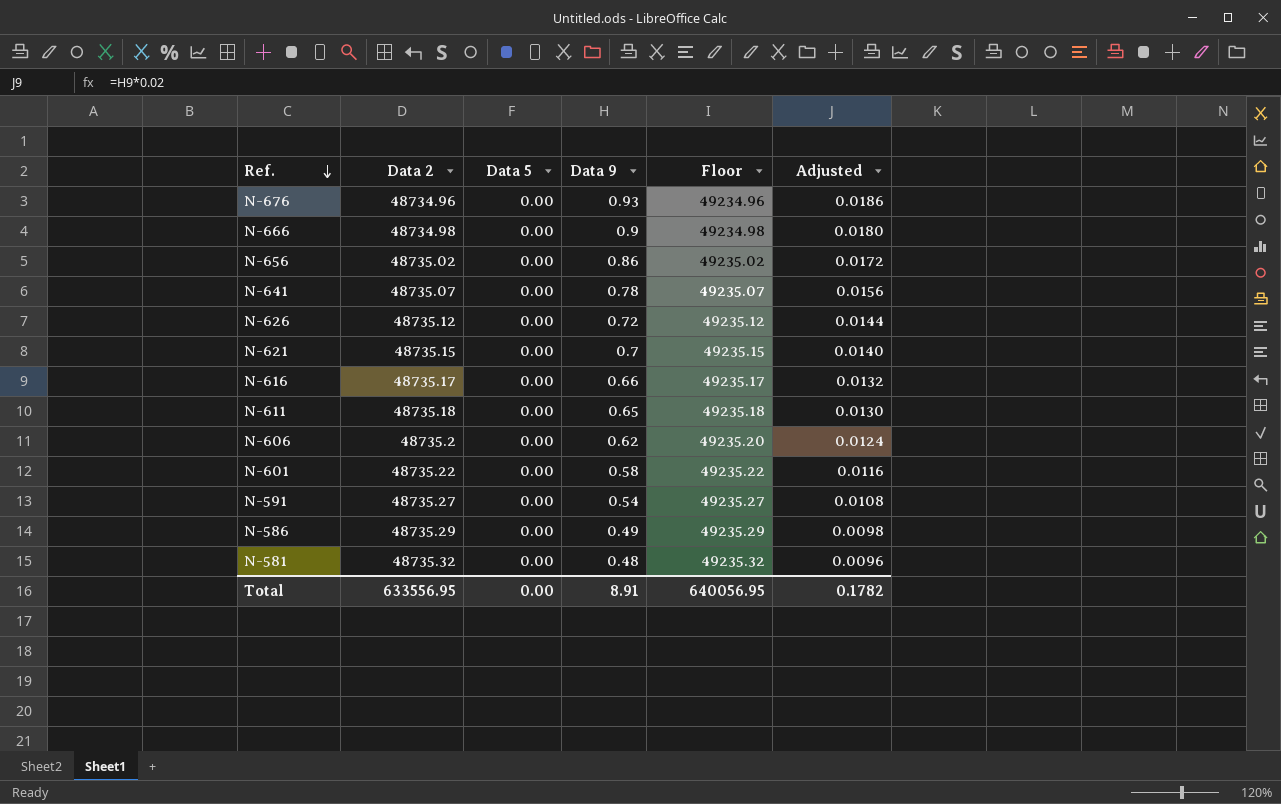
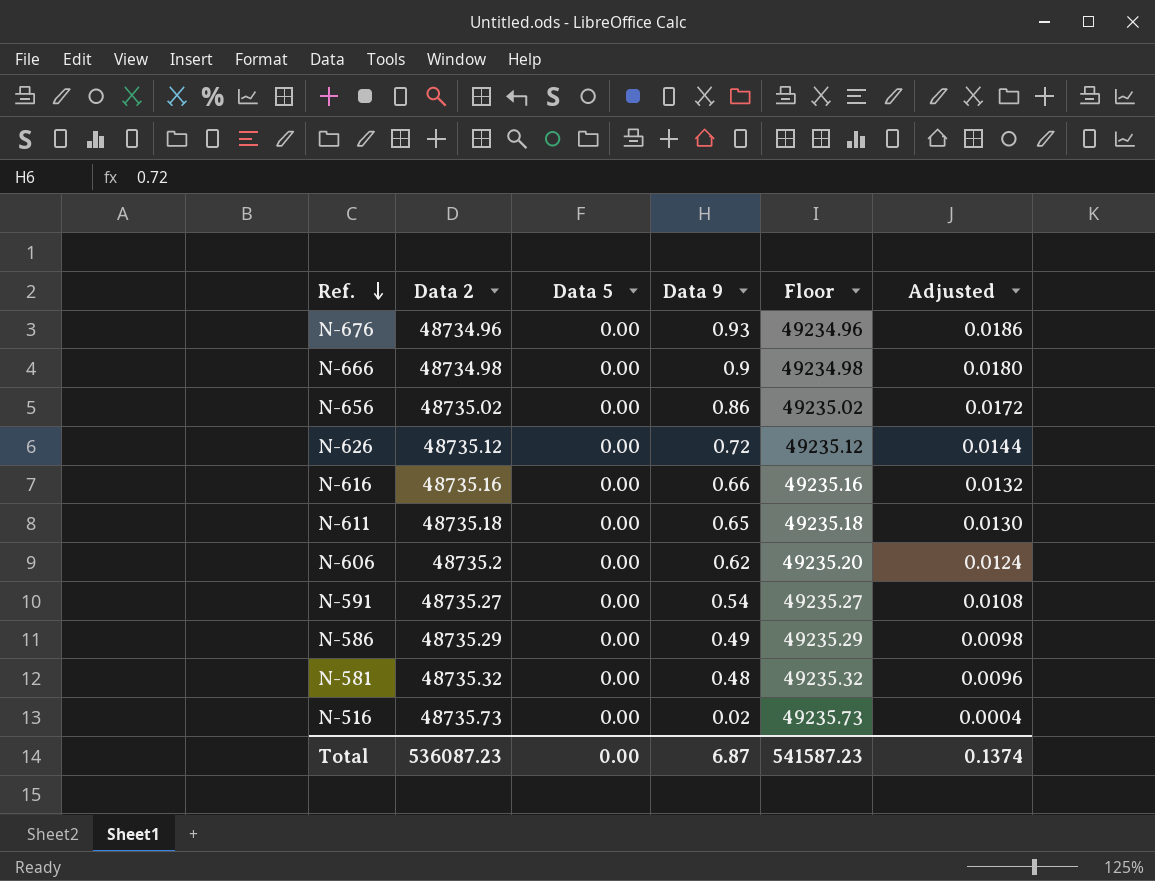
row N-641: 48735.07 | 0.00 | 0.78 | 49235.07 | 0.0156 -> none
row N-621: 48735.15 | 0.00 | 0.7 | 49235.15 | 0.0140 -> none
row N-601: 48735.22 | 0.00 | 0.58 | 49235.22 | 0.0116 -> none
N-616 | Data 2: 48735.17 -> 48735.16
N-616 | Floor: 49235.17 -> 49235.16
row N-516: none -> 48735.73 | 0.00 | 0.02 | 49235.73 | 0.0004
Total | Data 2: 633556.95 -> 536087.23
Total | Data 9: 8.91 -> 6.87
Total | Floor: 640056.95 -> 541587.23
Total | Adjusted: 0.1782 -> 0.1374

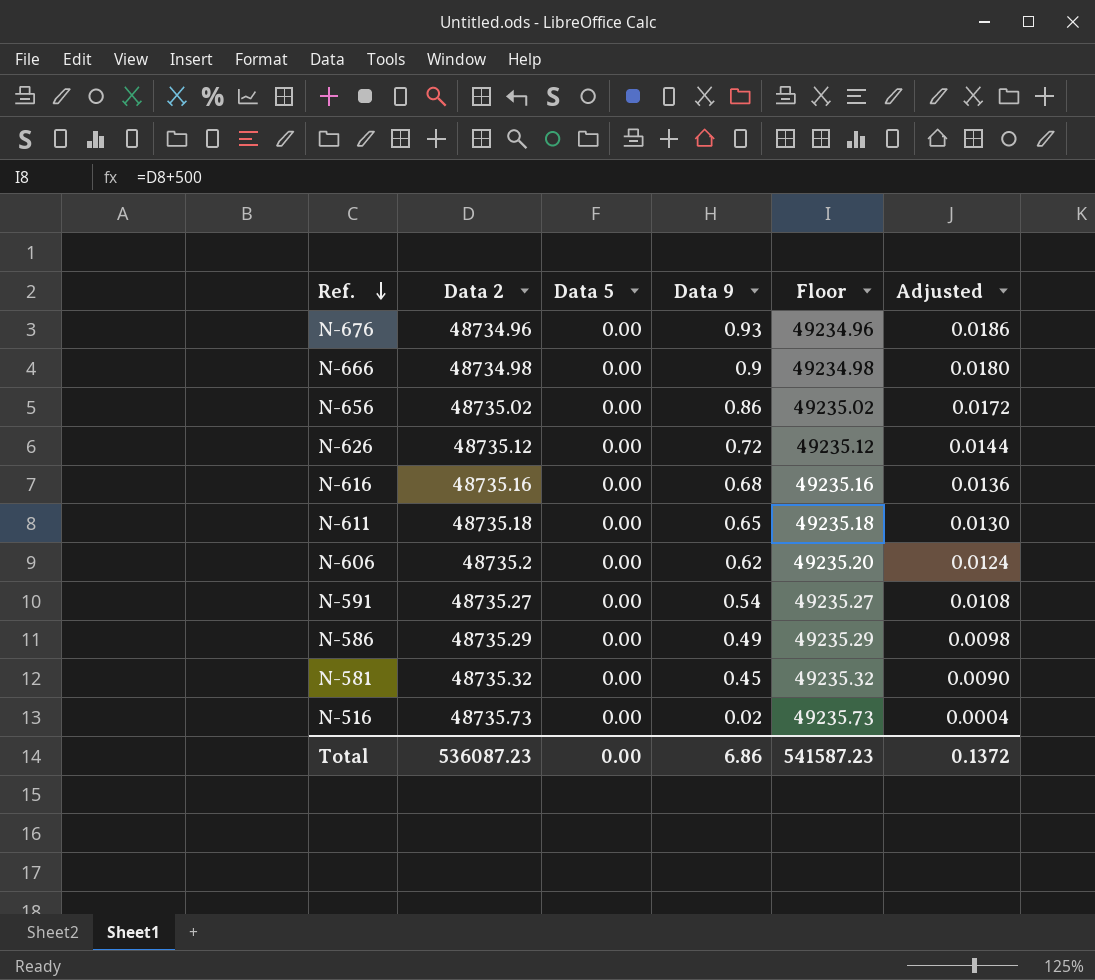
N-616 | Data 9: 0.66 -> 0.68
N-616 | Adjusted: 0.0132 -> 0.0136
N-581 | Data 9: 0.48 -> 0.45
N-581 | Adjusted: 0.0096 -> 0.0090
Total | Data 9: 6.87 -> 6.86
Total | Adjusted: 0.1374 -> 0.1372

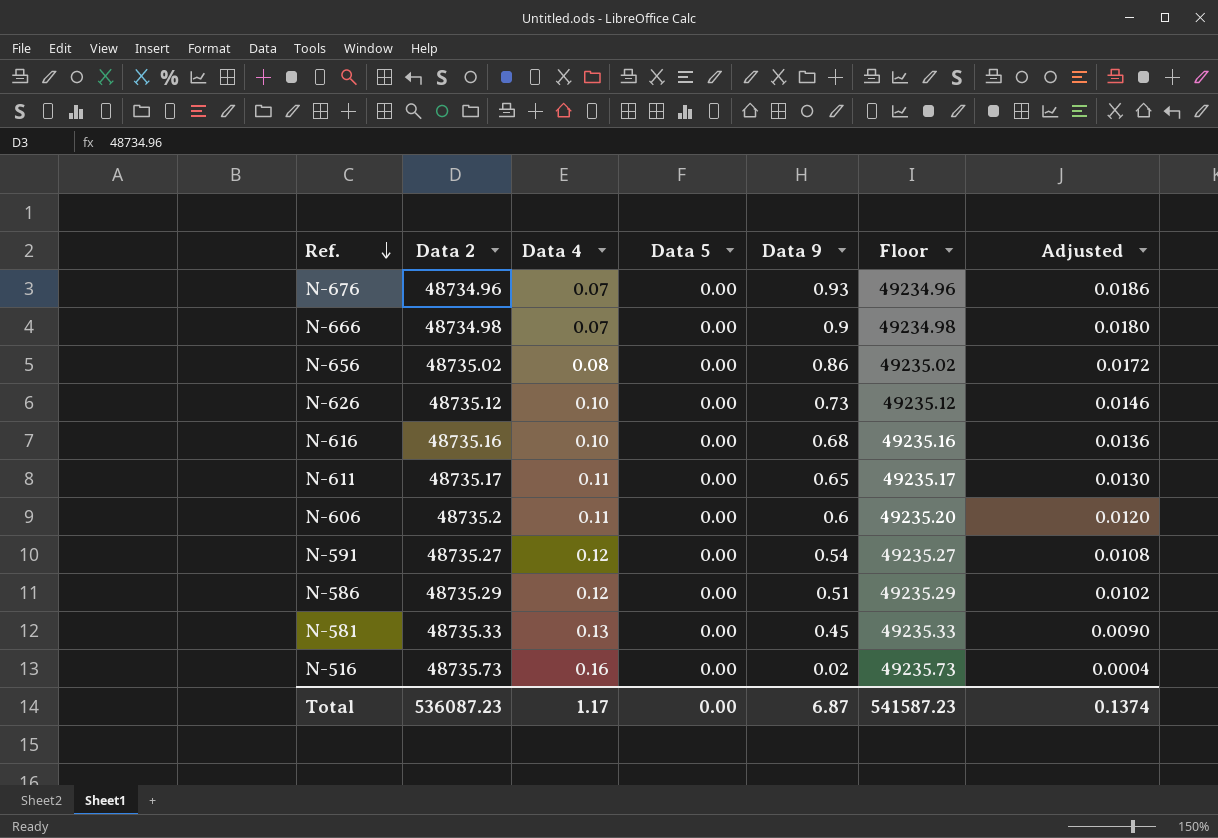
column Data 4 | position: none -> 3
N-626 | Data 9: 0.72 -> 0.73
N-626 | Adjusted: 0.0144 -> 0.0146
N-611 | Data 2: 48735.18 -> 48735.17
N-611 | Floor: 49235.18 -> 49235.17
N-606 | Data 9: 0.62 -> 0.6
N-606 | Adjusted: 0.0124 -> 0.0120
N-586 | Data 9: 0.49 -> 0.51
N-586 | Adjusted: 0.0098 -> 0.0102
N-581 | Data 2: 48735.32 -> 48735.33
N-581 | Floor: 49235.32 -> 49235.33
Total | Data 9: 6.86 -> 6.87
Total | Adjusted: 0.1372 -> 0.1374

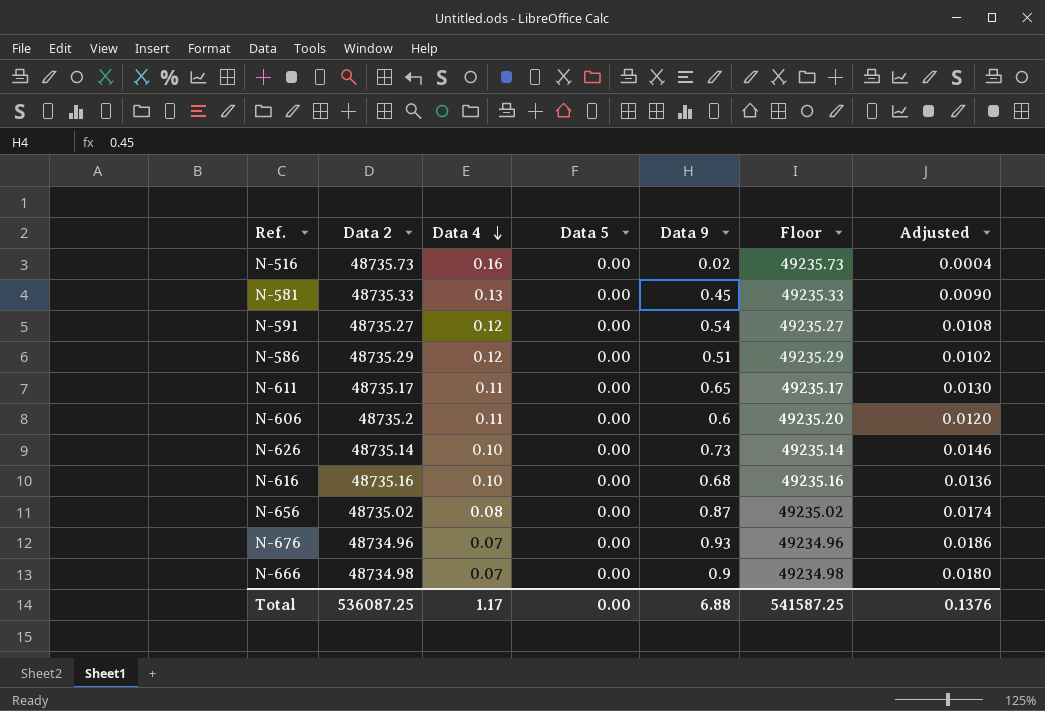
row order: Ref. descending -> Data 4 descending
N-626 | Data 2: 48735.12 -> 48735.14
N-626 | Floor: 49235.12 -> 49235.14
N-656 | Data 9: 0.86 -> 0.87
N-656 | Adjusted: 0.0172 -> 0.0174
Total | Data 2: 536087.23 -> 536087.25
Total | Data 9: 6.87 -> 6.88
Total | Floor: 541587.23 -> 541587.25
Total | Adjusted: 0.1374 -> 0.1376

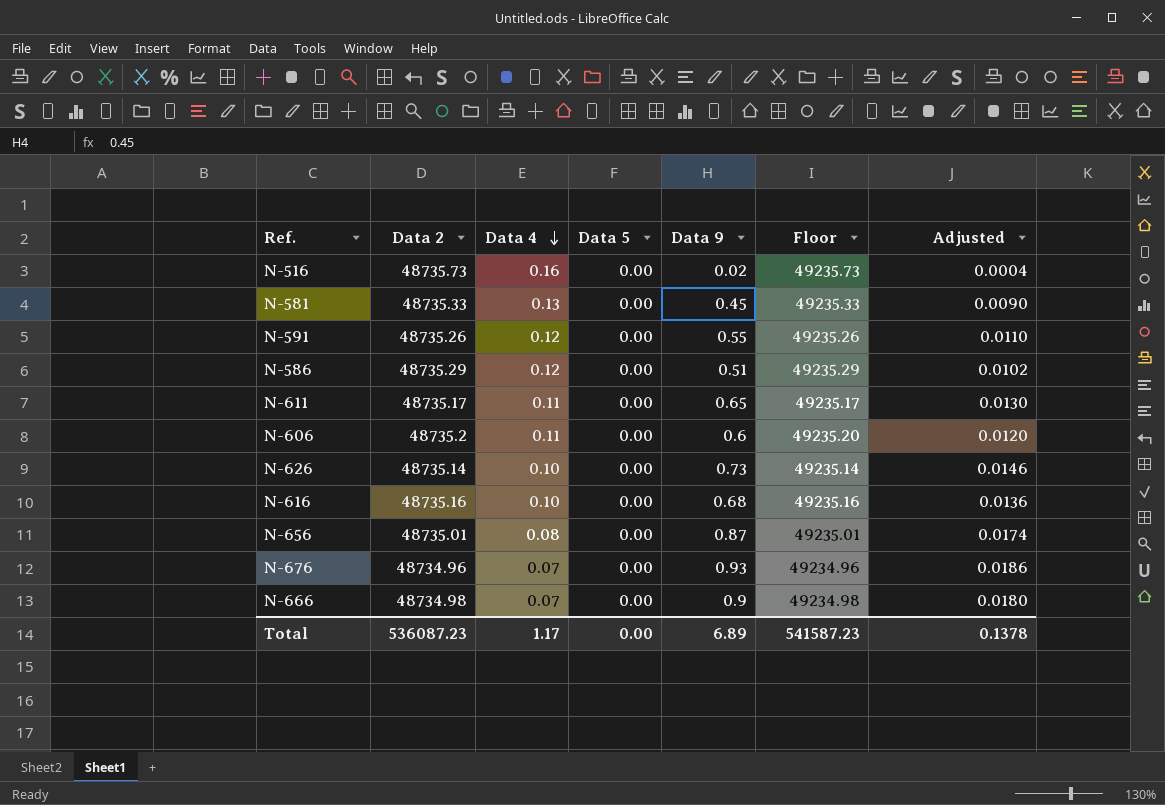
N-591 | Data 2: 48735.27 -> 48735.26
N-591 | Data 9: 0.54 -> 0.55
N-591 | Floor: 49235.27 -> 49235.26
N-591 | Adjusted: 0.0108 -> 0.0110
N-656 | Data 2: 48735.02 -> 48735.01
N-656 | Floor: 49235.02 -> 49235.01
Total | Data 2: 536087.25 -> 536087.23
Total | Data 9: 6.88 -> 6.89
Total | Floor: 541587.25 -> 541587.23
Total | Adjusted: 0.1376 -> 0.1378

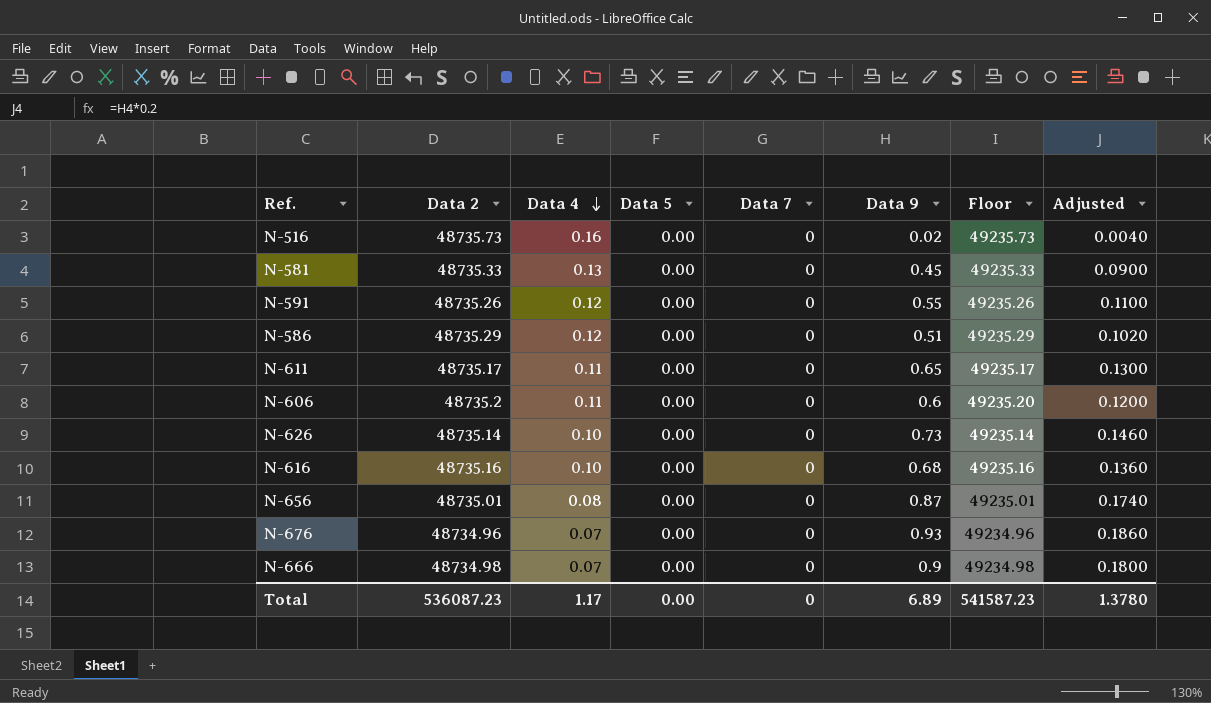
column Data 7 | position: none -> 5
column Adjusted | formula: [Data 9] * 0.02 -> [Data 9] * 0.2
Total | Adjusted: 0.1378 -> 1.3780

